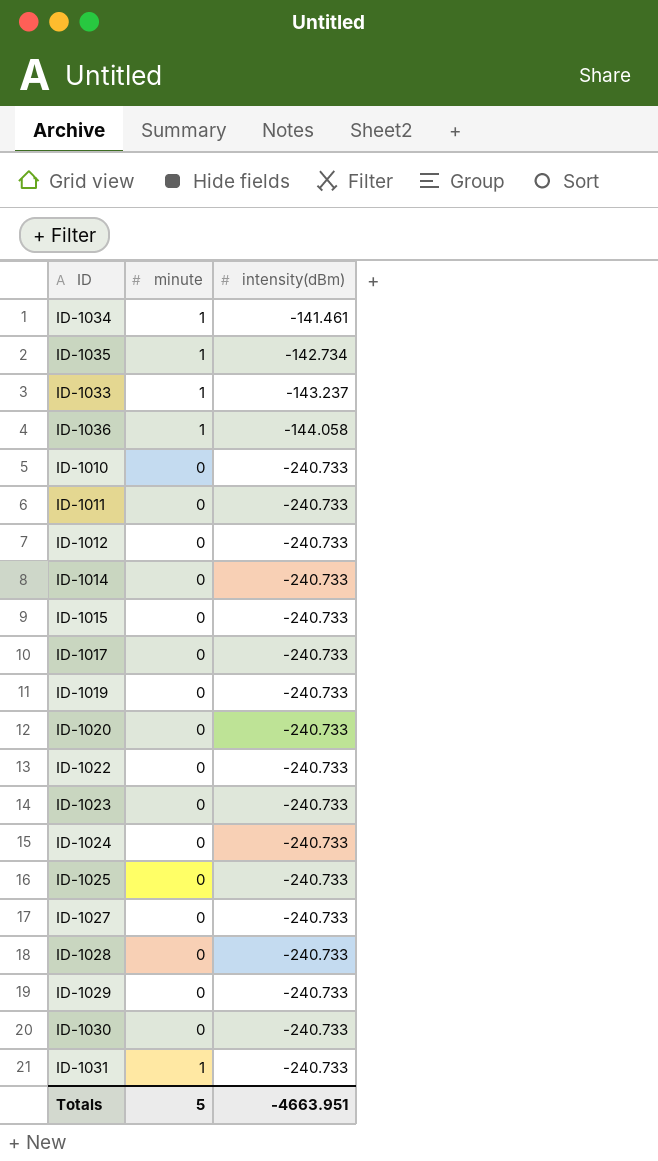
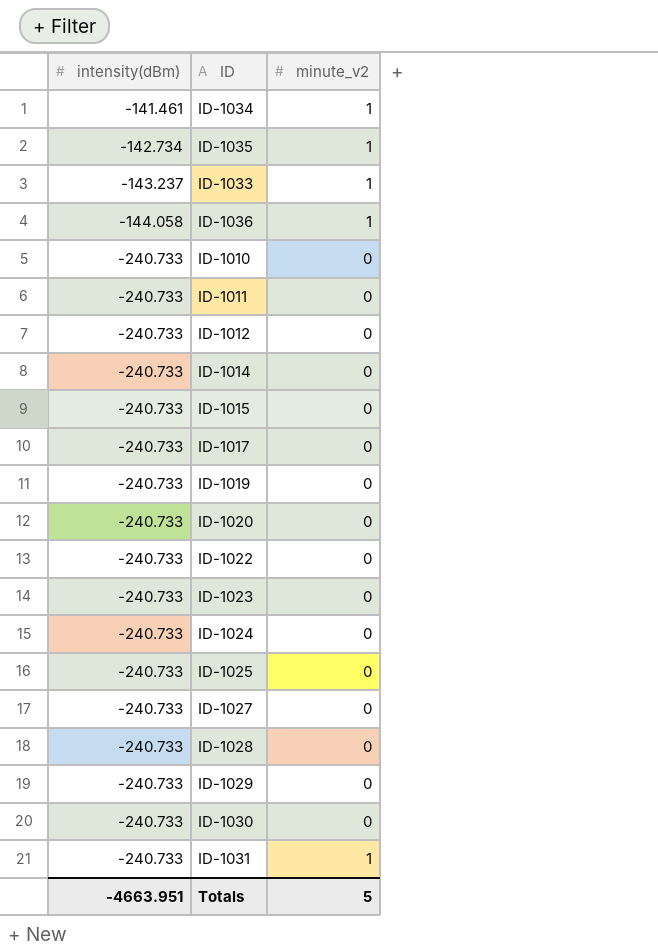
column intensity(dBm) | position: 3 -> 1
column name: minute -> minute_v2

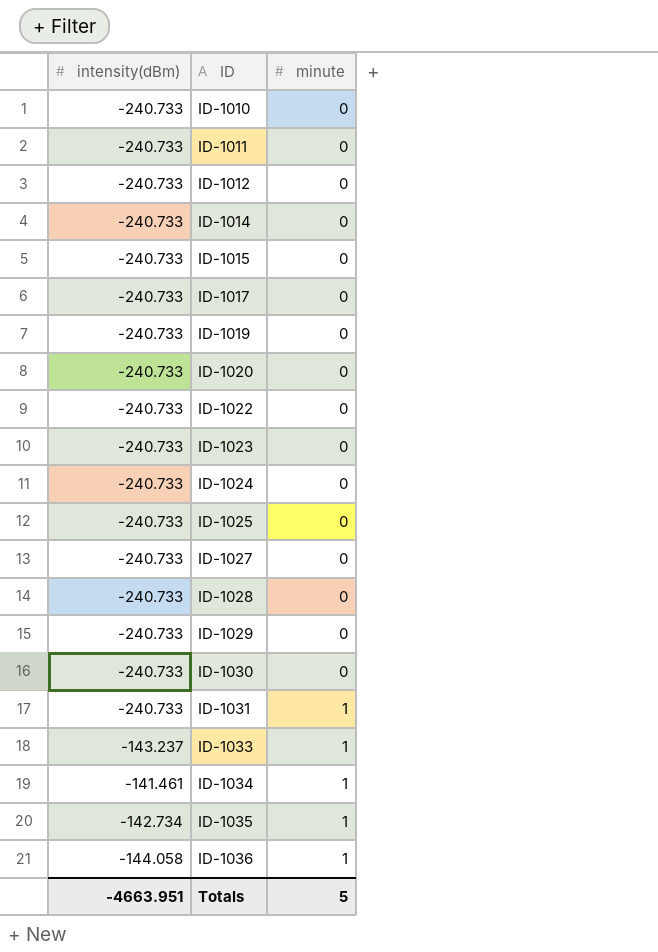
row order: intensity(dBm) descending -> ID ascending
column name: minute_v2 -> minute

